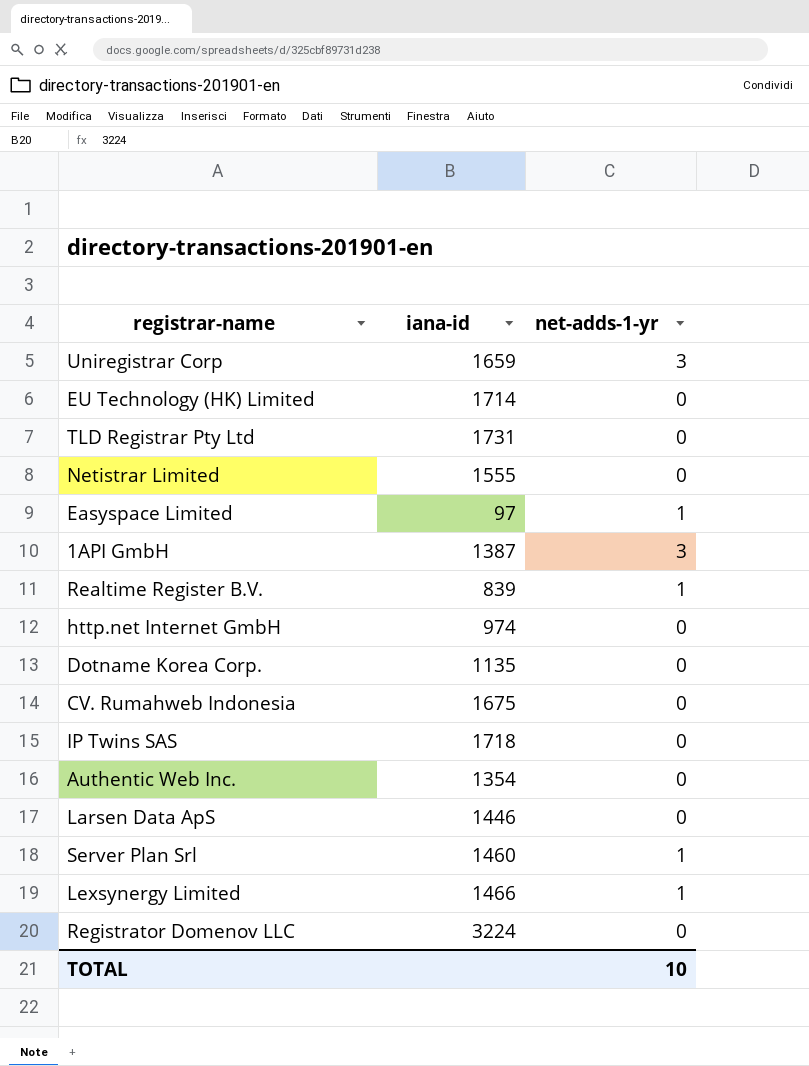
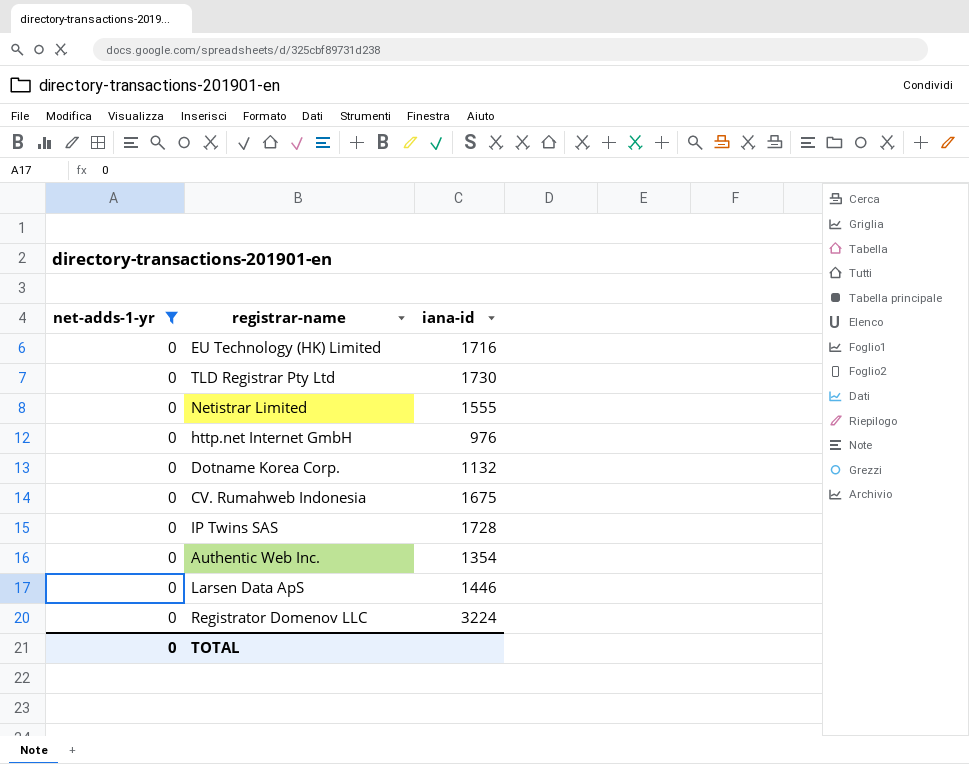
filter: none -> net-adds-1-yr = 0
column net-adds-1-yr | position: 3 -> 1
EU Technology (HK) Limited | iana-id: 1714 -> 1716
TLD Registrar Pty Ltd | iana-id: 1731 -> 1730
http.net Internet GmbH | iana-id: 974 -> 976
Dotname Korea Corp. | iana-id: 1135 -> 1132
IP Twins SAS | iana-id: 1718 -> 1728
TOTAL | net-adds-1-yr: 10 -> 0

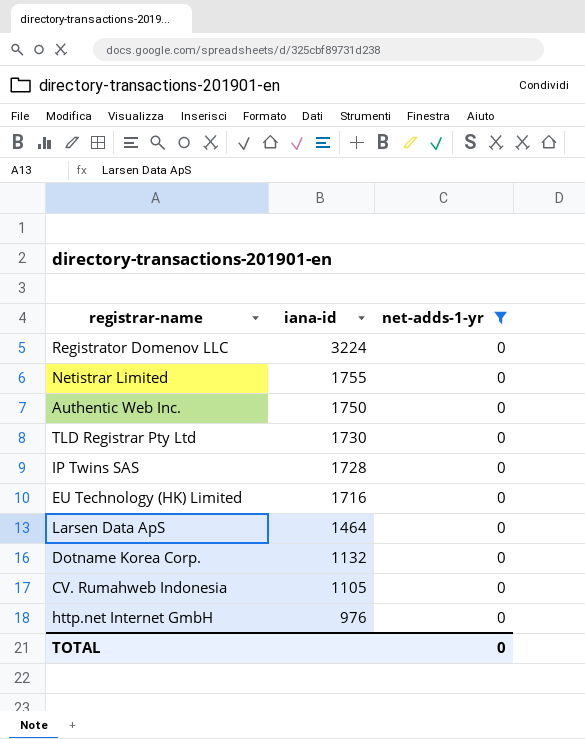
row order: none -> iana-id descending
column net-adds-1-yr | position: 1 -> 3
Netistrar Limited | iana-id: 1555 -> 1755
Authentic Web Inc. | iana-id: 1354 -> 1750
Larsen Data ApS | iana-id: 1446 -> 1464
CV. Rumahweb Indonesia | iana-id: 1675 -> 1105

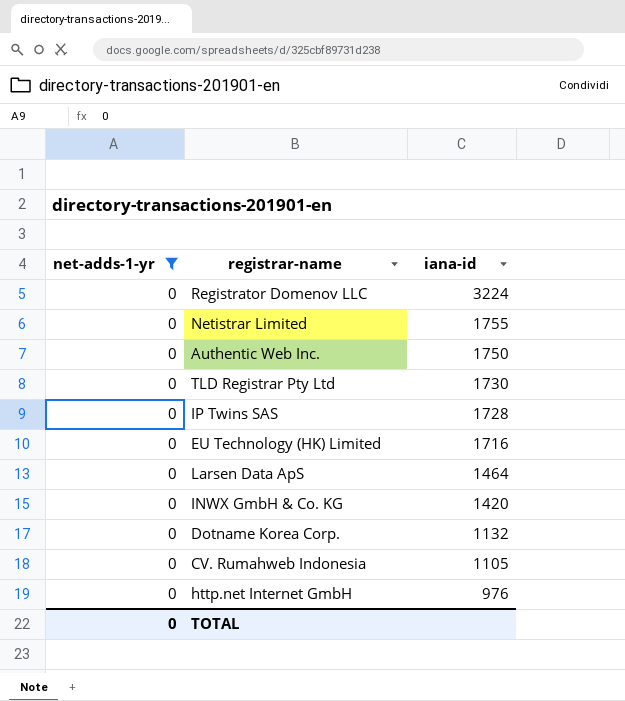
column net-adds-1-yr | position: 3 -> 1
row INWX GmbH & Co. KG: none -> 0 | 1420

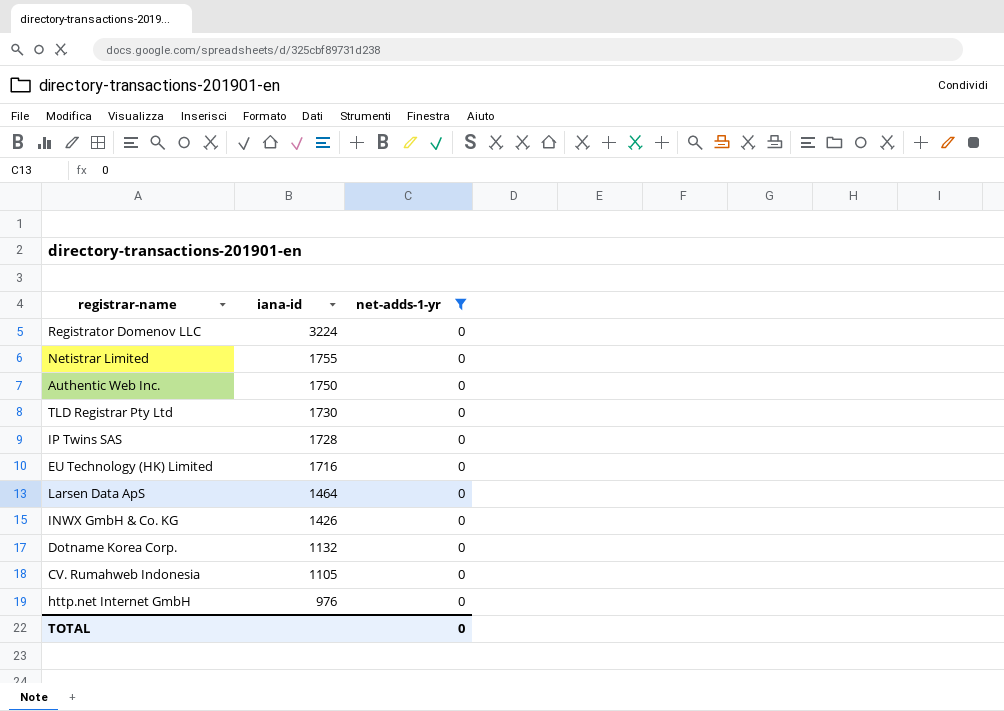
column net-adds-1-yr | position: 1 -> 3
INWX GmbH & Co. KG | iana-id: 1420 -> 1426

